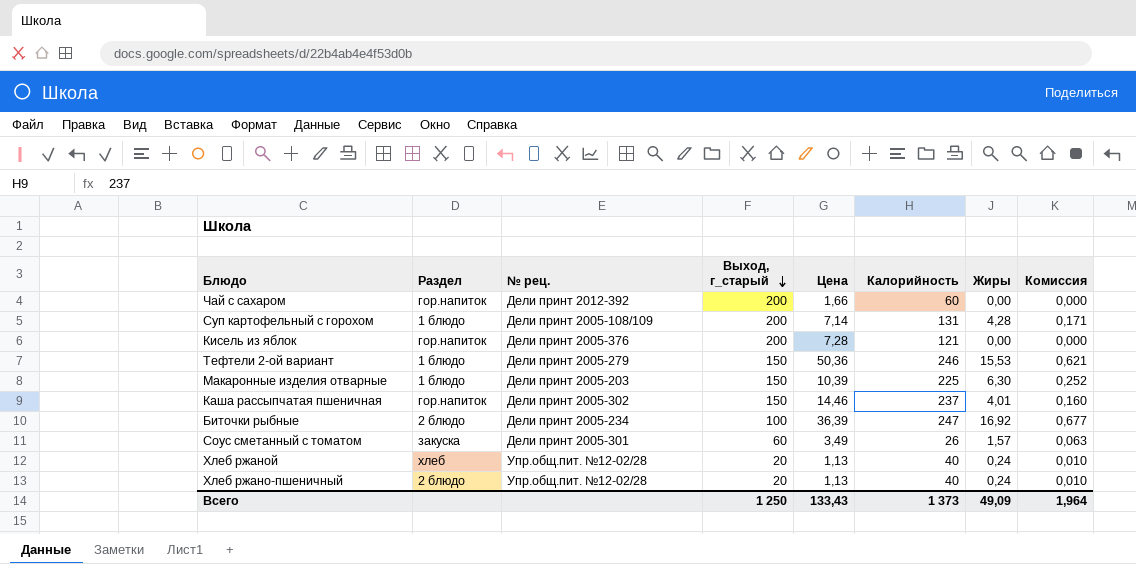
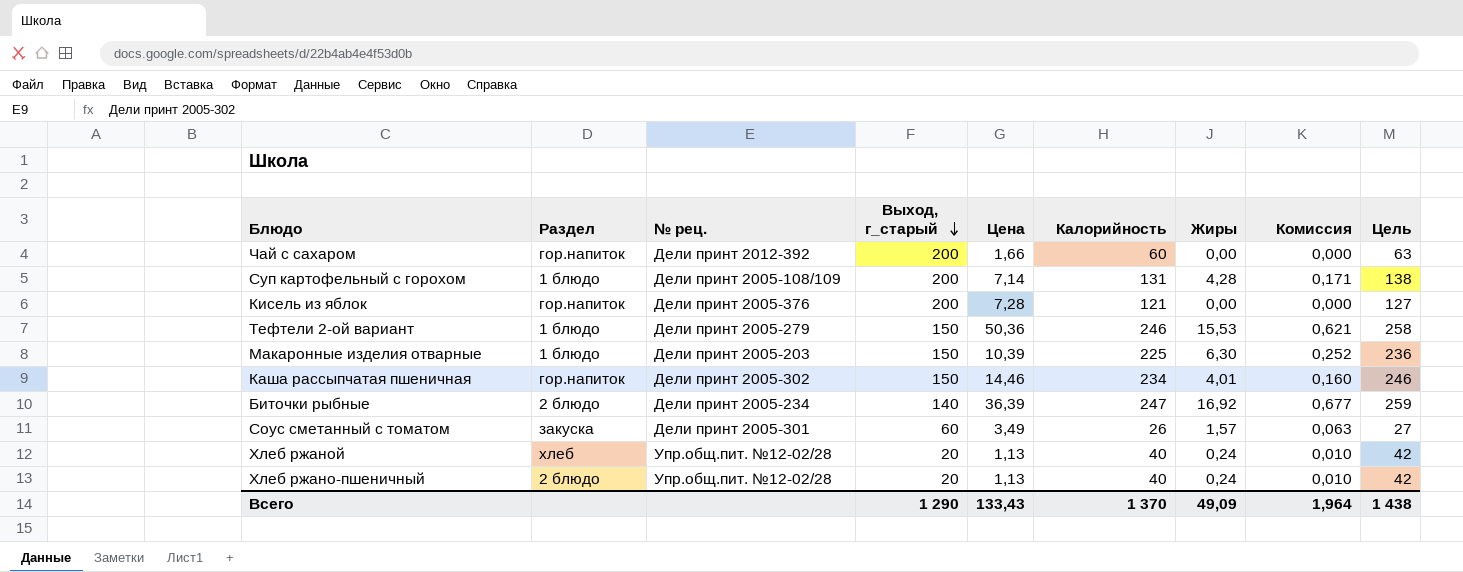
column Цель | formula: none -> [Калорийность] * 1,05
Каша рассыпчатая пшеничная | Калорийность: 237 -> 234
Биточки рыбные | Выход, г_старый: 100 -> 140
Всего | Выход, г_старый: 1 250 -> 1 290
Всего | Калорийность: 1 373 -> 1 370

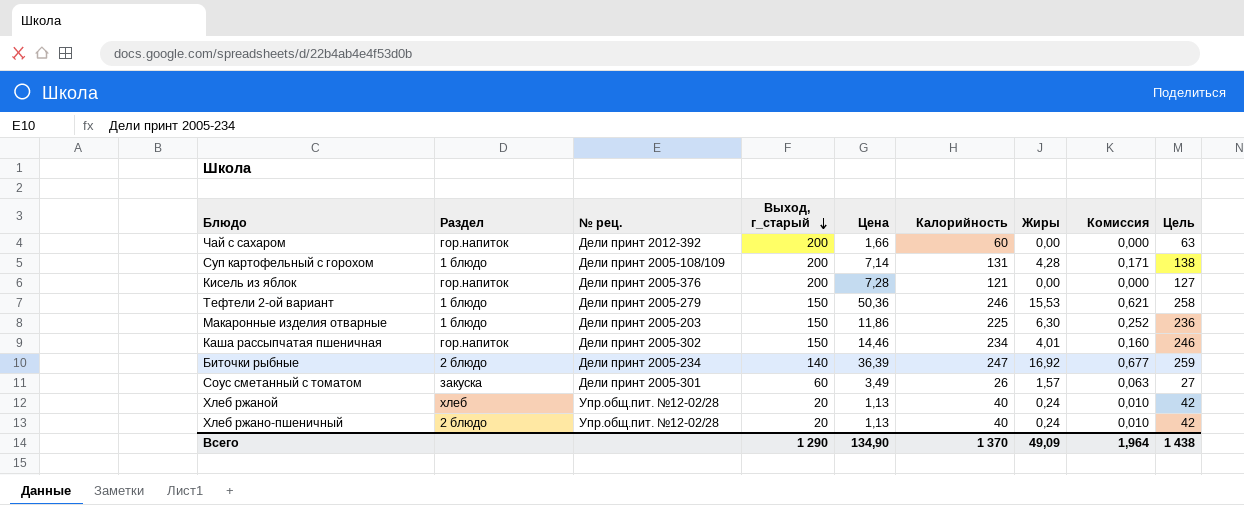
Макаронные изделия отварные | Цена: 10,39 -> 11,86
Всего | Цена: 133,43 -> 134,90

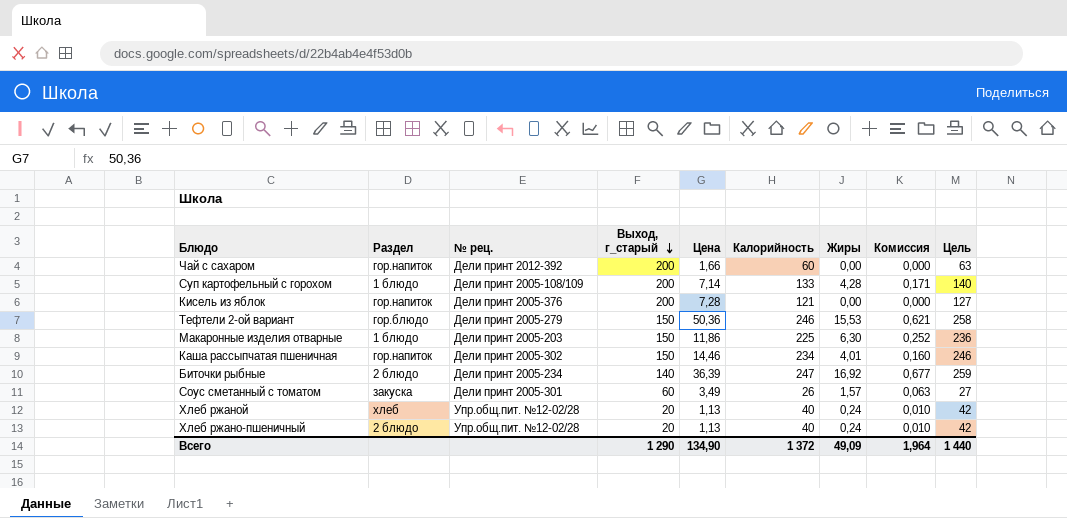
Суп картофельный с горохом | Калорийность: 131 -> 133
Суп картофельный с горохом | Цель: 138 -> 140
Тефтели 2-ой вариант | Раздел: 1 блюдо -> гор.блюдо
Всего | Калорийность: 1 370 -> 1 372
Всего | Цель: 1 438 -> 1 440

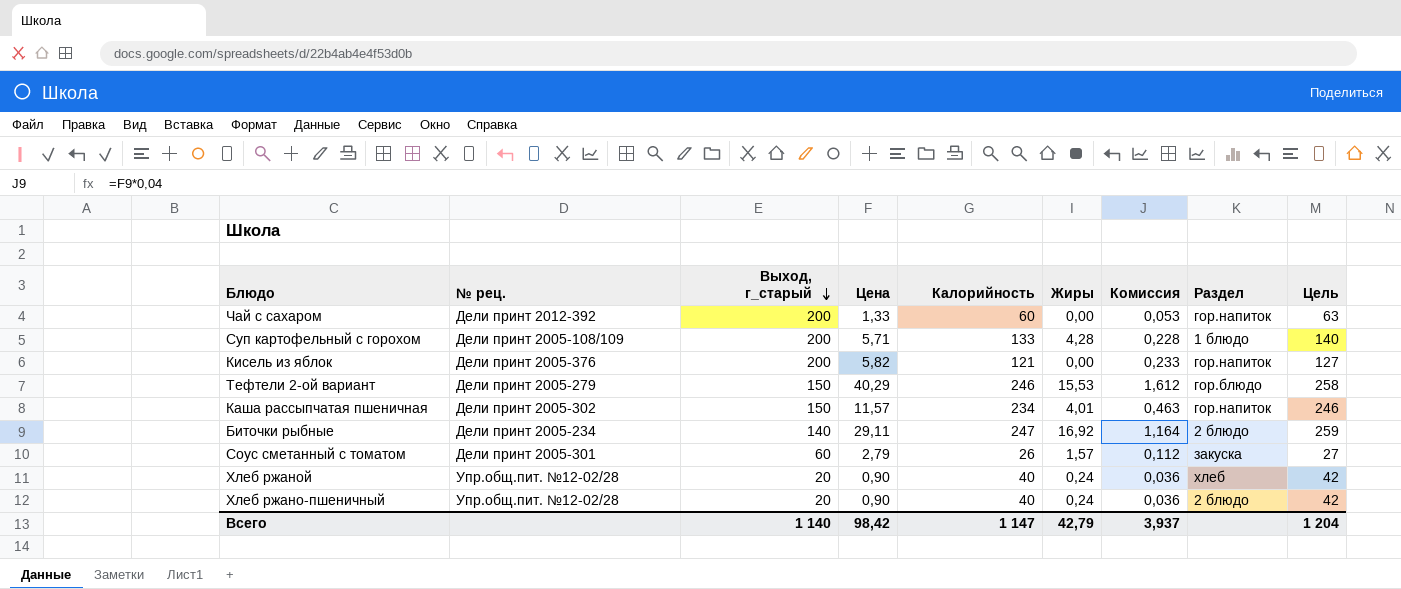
column Комиссия | formula: [Жиры] * 0,04 -> [Цена] * 0,04
column Раздел | position: 2 -> 8
row Макаронные изделия отварные: 1 блюдо | Дели принт 2005-203 | 150 | 11,86 | 225 | 6,30 | 0,252 | 236 -> none
Чай с сахаром | Цена: 1,66 -> 1,33
Суп картофельный с горохом | Цена: 7,14 -> 5,71
Кисель из яблок | Цена: 7,28 -> 5,82
Тефтели 2-ой вариант | Цена: 50,36 -> 40,29
Каша рассыпчатая пшеничная | Цена: 14,46 -> 11,57
Биточки рыбные | Цена: 36,39 -> 29,11
Соус сметанный с томатом | Цена: 3,49 -> 2,79
Хлеб ржаной | Цена: 1,13 -> 0,90
Хлеб ржано-пшеничный | Цена: 1,13 -> 0,90
Всего | Выход, г_старый: 1 290 -> 1 140
Всего | Цена: 134,90 -> 98,42
Всего | Калорийность: 1 372 -> 1 147
Всего | Жиры: 49,09 -> 42,79
Всего | Комиссия: 1,964 -> 3,937
Всего | Цель: 1 440 -> 1 204

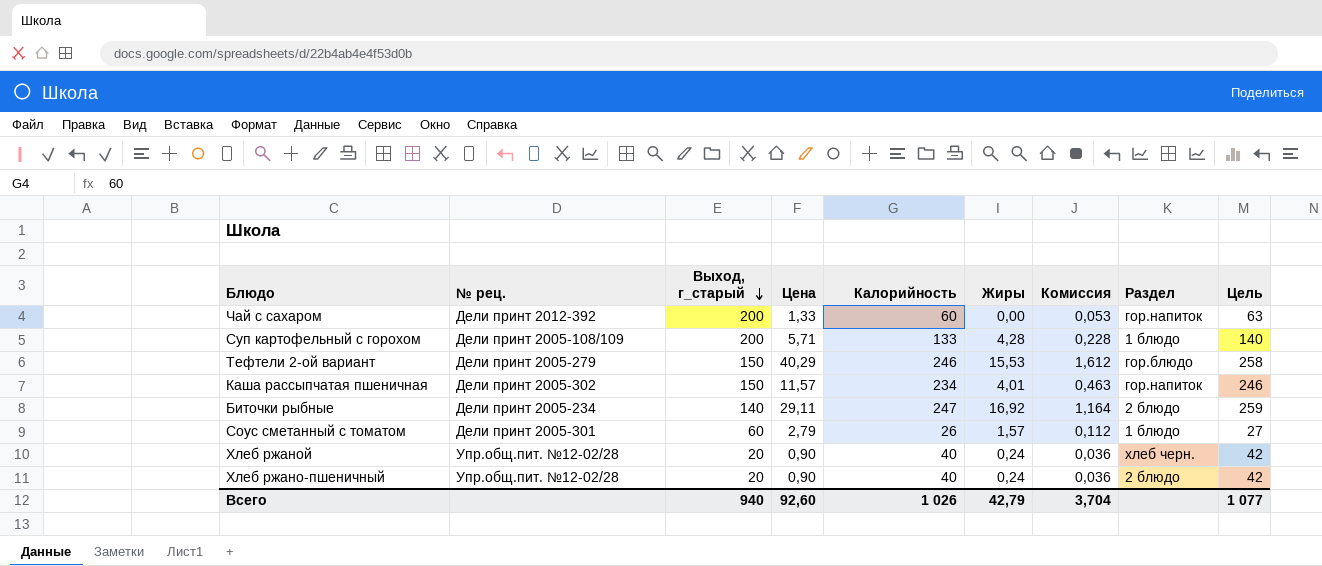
row Кисель из яблок: Дели принт 2005-376 | 200 | 5,82 | 121 | 0,00 | 0,233 | гор.напиток | 127 -> none
Соус сметанный с томатом | Раздел: закуска -> 1 блюдо
Хлеб ржаной | Раздел: хлеб -> хлеб черн.
Всего | Выход, г_старый: 1 140 -> 940
Всего | Цена: 98,42 -> 92,60
Всего | Калорийность: 1 147 -> 1 026
Всего | Комиссия: 3,937 -> 3,704
Всего | Цель: 1 204 -> 1 077

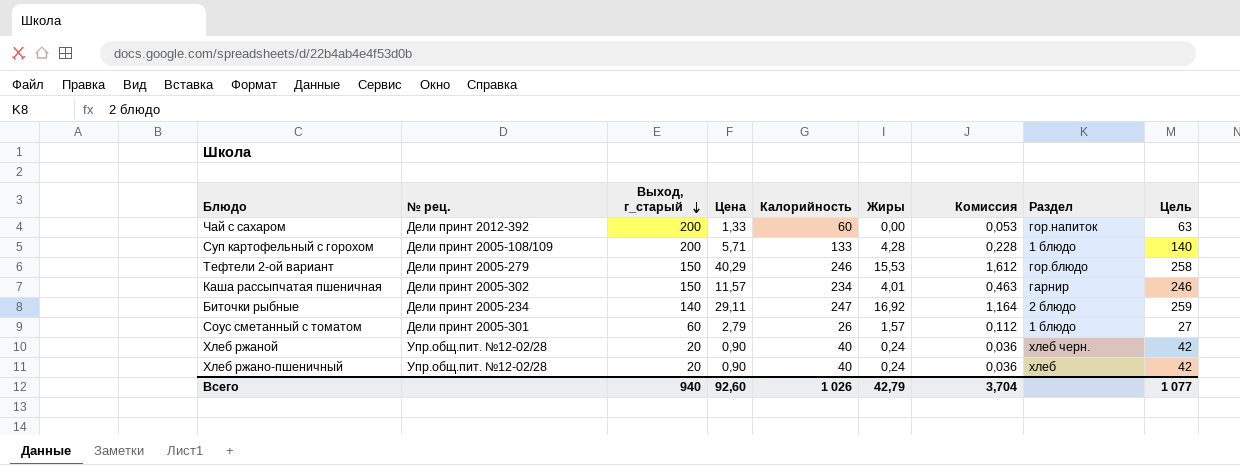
Каша рассыпчатая пшеничная | Раздел: гор.напиток -> гарнир
Хлеб ржано-пшеничный | Раздел: 2 блюдо -> хлеб

